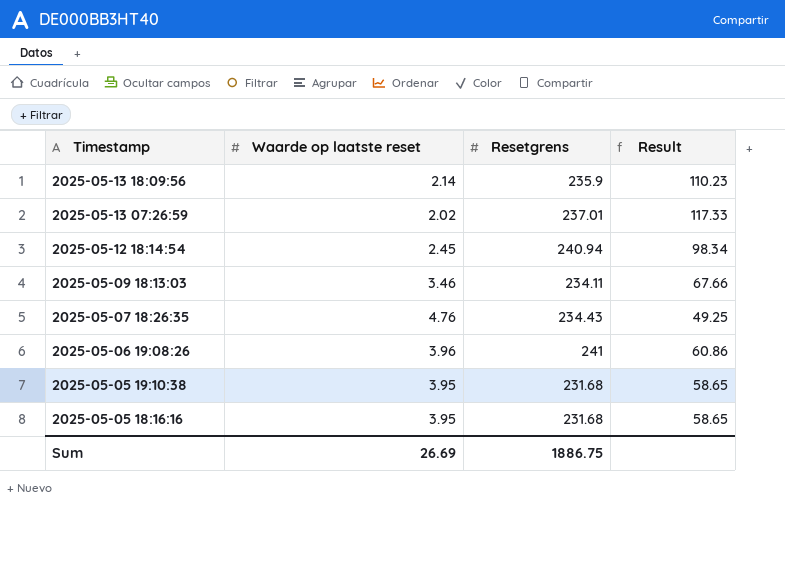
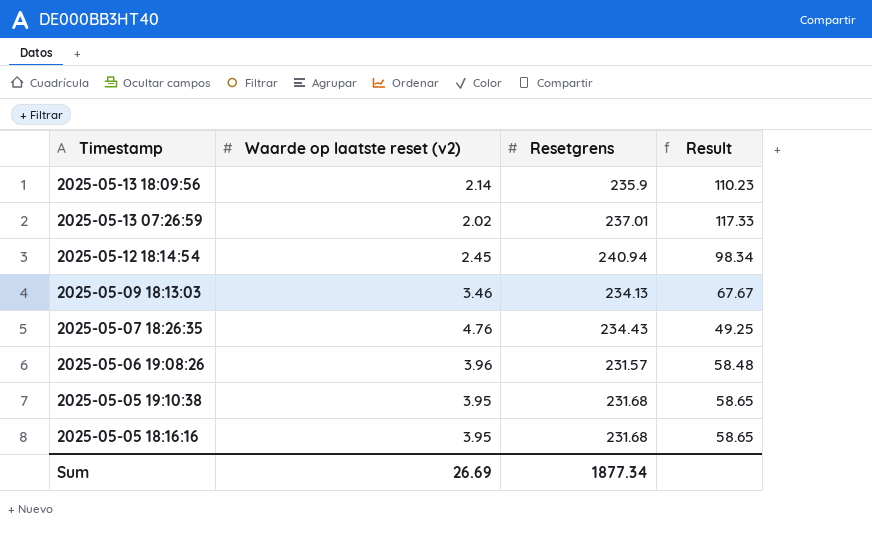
column name: Waarde op laatste reset -> Waarde op laatste reset (v2)
2025-05-09 18:13:03 | Resetgrens: 234.11 -> 234.13
2025-05-09 18:13:03 | Result: 67.66 -> 67.67
2025-05-06 19:08:26 | Resetgrens: 241 -> 231.57
2025-05-06 19:08:26 | Result: 60.86 -> 58.48
Sum | Resetgrens: 1886.75 -> 1877.34

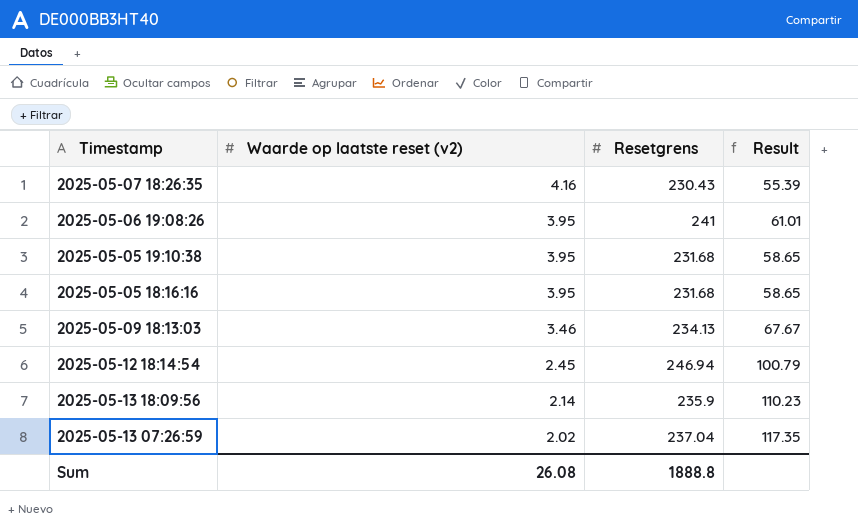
row order: Timestamp descending -> Waarde op laatste reset (v2) descending
2025-05-07 18:26:35 | Waarde op laatste reset (v2): 4.76 -> 4.16
2025-05-07 18:26:35 | Resetgrens: 234.43 -> 230.43
2025-05-07 18:26:35 | Result: 49.25 -> 55.39
2025-05-06 19:08:26 | Waarde op laatste reset (v2): 3.96 -> 3.95
2025-05-06 19:08:26 | Resetgrens: 231.57 -> 241
2025-05-06 19:08:26 | Result: 58.48 -> 61.01
2025-05-12 18:14:54 | Resetgrens: 240.94 -> 246.94
2025-05-12 18:14:54 | Result: 98.34 -> 100.79
2025-05-13 07:26:59 | Resetgrens: 237.01 -> 237.04
2025-05-13 07:26:59 | Result: 117.33 -> 117.35
Sum | Waarde op laatste reset (v2): 26.69 -> 26.08
Sum | Resetgrens: 1877.34 -> 1888.8

